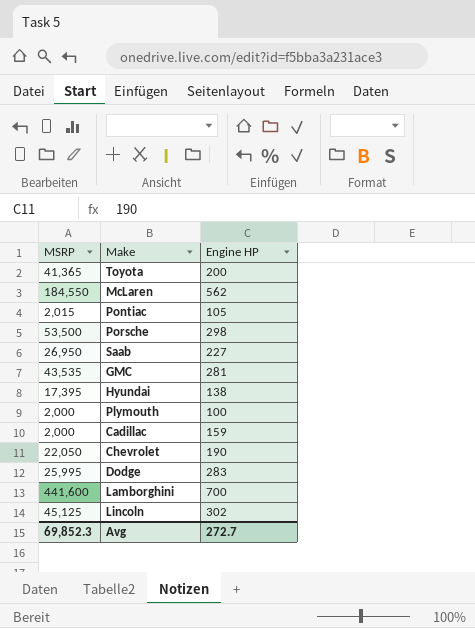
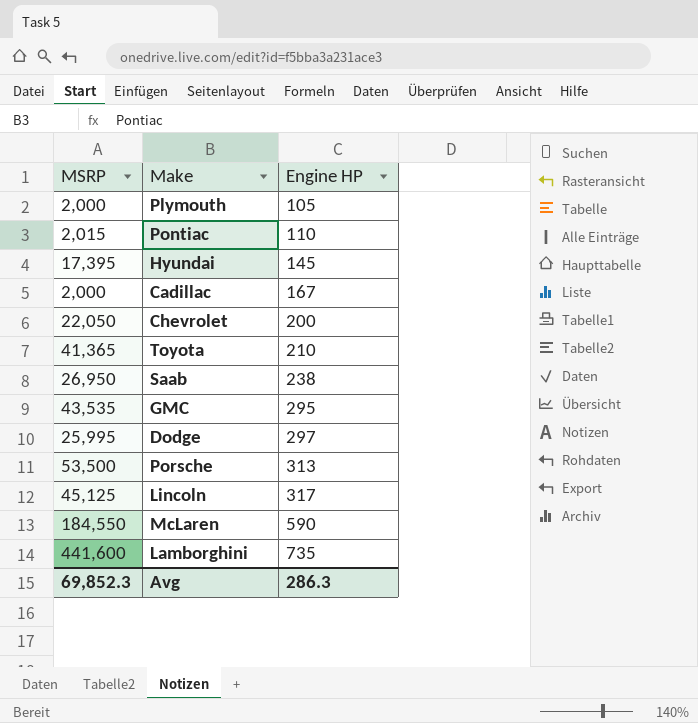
row order: none -> Engine HP ascending
Plymouth | Engine HP: 100 -> 105
Pontiac | Engine HP: 105 -> 110
Hyundai | Engine HP: 138 -> 145
Cadillac | Engine HP: 159 -> 167
Chevrolet | Engine HP: 190 -> 200
Toyota | Engine HP: 200 -> 210
Saab | Engine HP: 227 -> 238
GMC | Engine HP: 281 -> 295
Dodge | Engine HP: 283 -> 297
Porsche | Engine HP: 298 -> 313
Lincoln | Engine HP: 302 -> 317
McLaren | Engine HP: 562 -> 590
Lamborghini | Engine HP: 700 -> 735
Avg | Engine HP: 272.7 -> 286.3

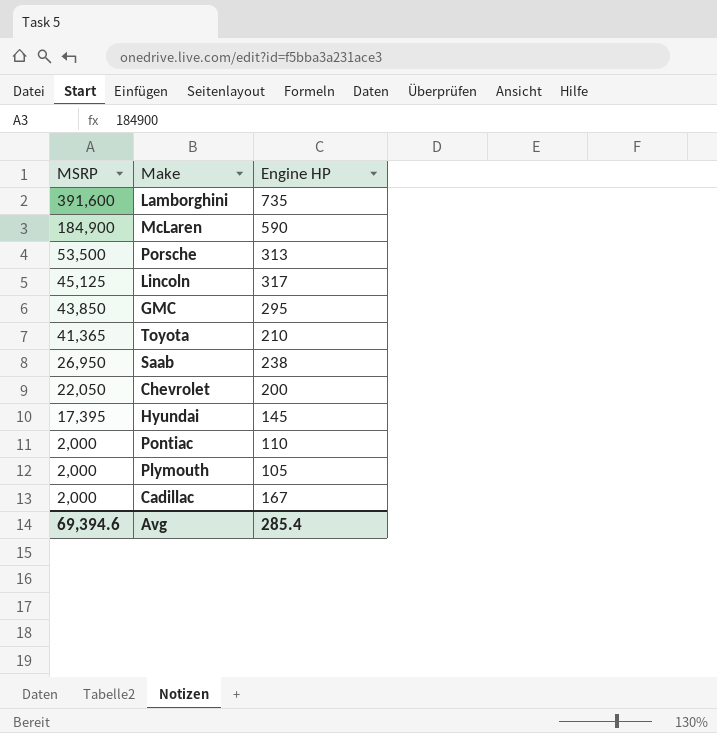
row order: Engine HP ascending -> MSRP descending
row Dodge: 25,995 | 297 -> none
Lamborghini | MSRP: 441,600 -> 391,600
McLaren | MSRP: 184,550 -> 184,900
GMC | MSRP: 43,535 -> 43,850
Pontiac | MSRP: 2,015 -> 2,000
Avg | MSRP: 69,852.3 -> 69,394.6
Avg | Engine HP: 286.3 -> 285.4

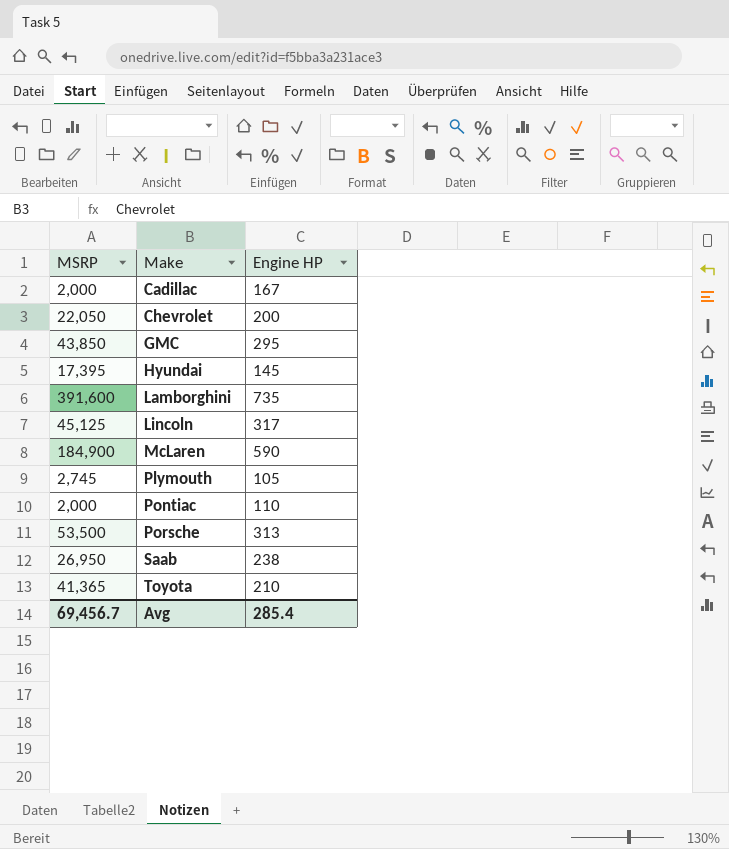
row order: MSRP descending -> Make ascending
Plymouth | MSRP: 2,000 -> 2,745
Avg | MSRP: 69,394.6 -> 69,456.7

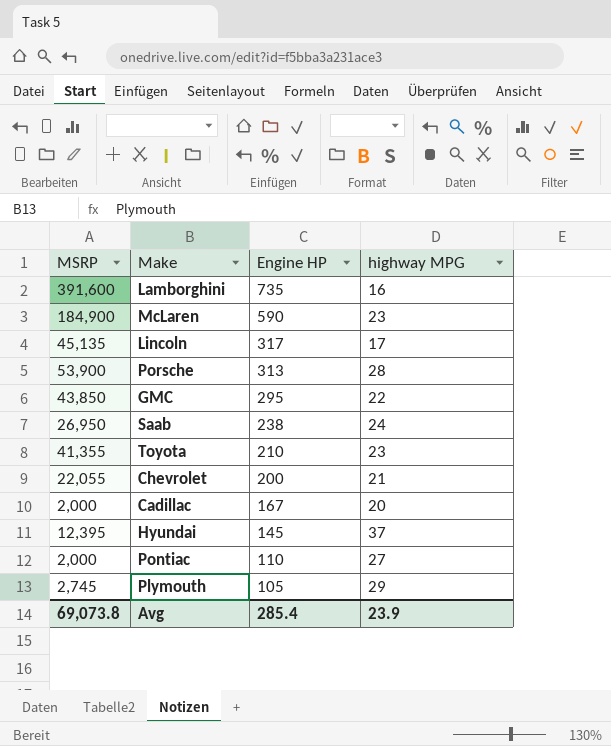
row order: Make ascending -> Engine HP descending
column highway MPG | position: none -> 4
Lincoln | MSRP: 45,125 -> 45,135
Porsche | MSRP: 53,500 -> 53,900
Toyota | MSRP: 41,365 -> 41,355
Chevrolet | MSRP: 22,050 -> 22,055
Hyundai | MSRP: 17,395 -> 12,395
Avg | MSRP: 69,456.7 -> 69,073.8

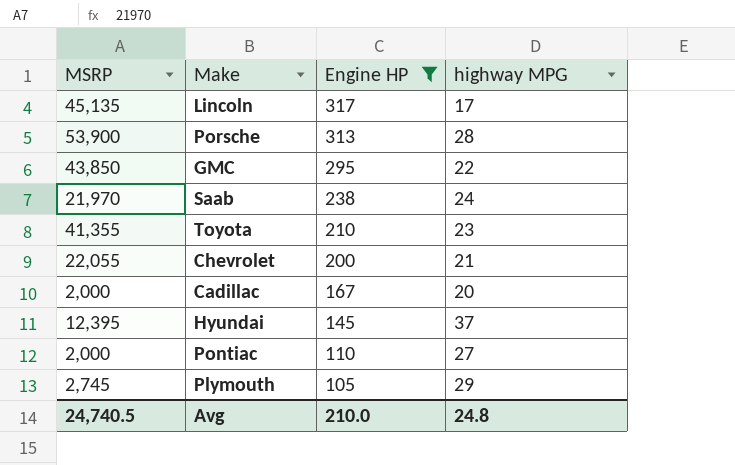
filter: none -> Engine HP <= 317
Saab | MSRP: 26,950 -> 21,970
Avg | MSRP: 69,073.8 -> 24,740.5
Avg | Engine HP: 285.4 -> 210.0
Avg | highway MPG: 23.9 -> 24.8

